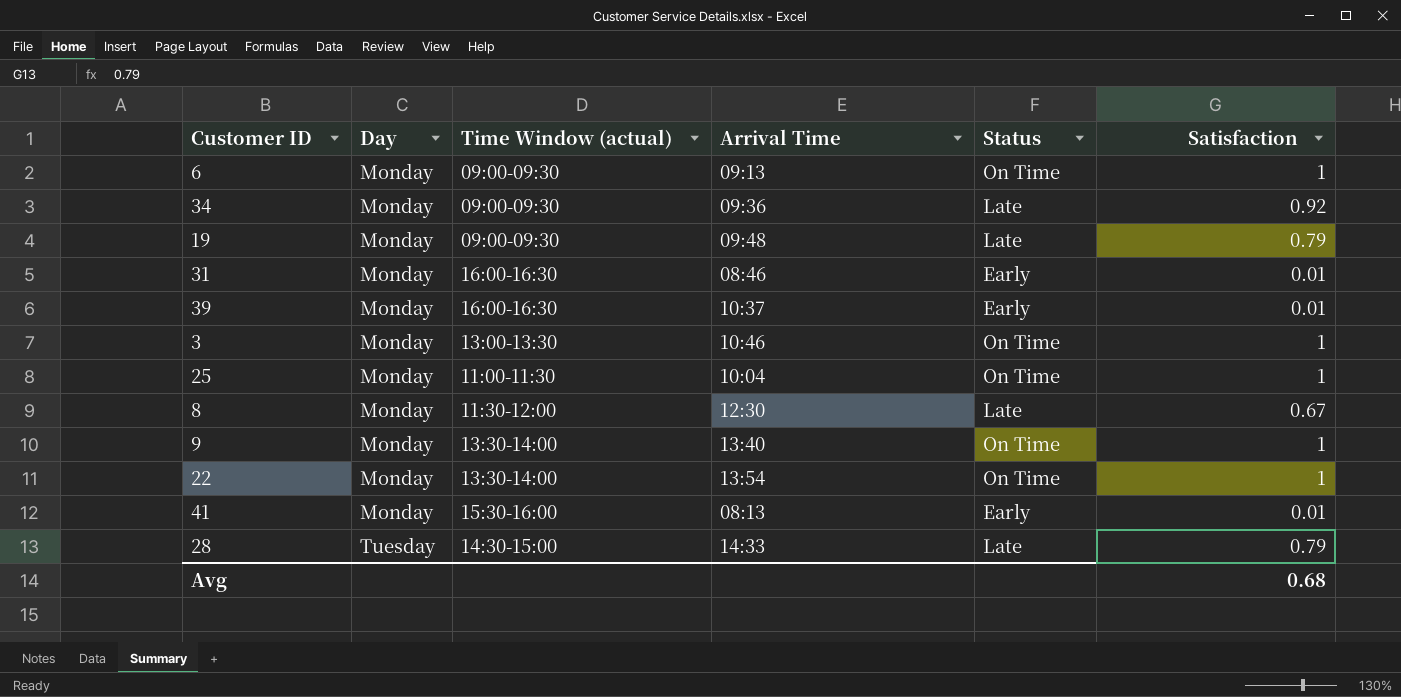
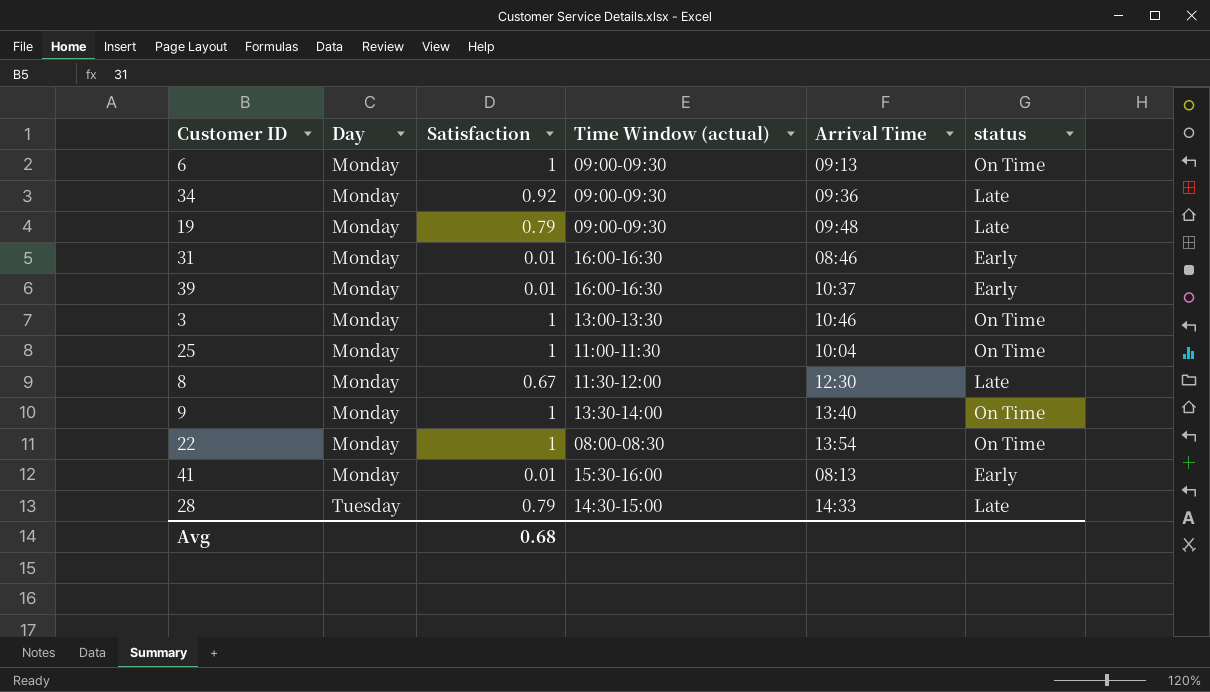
column Satisfaction | position: 6 -> 3
column name: Status -> status
22 | Time Window (actual): 13:30-14:00 -> 08:00-08:30

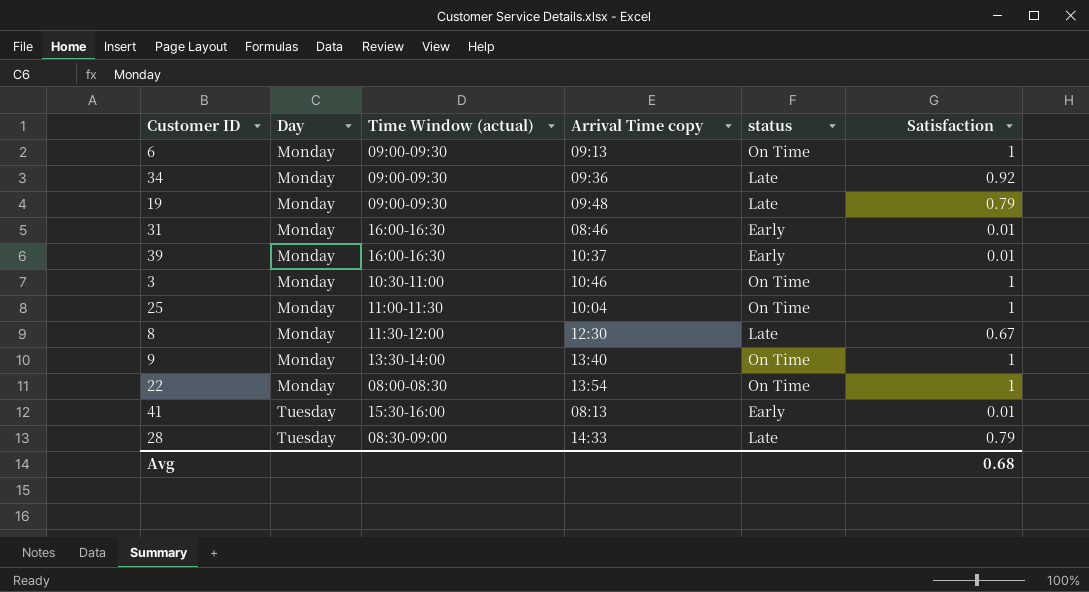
column name: Arrival Time -> Arrival Time copy
column Satisfaction | position: 3 -> 6
3 | Time Window (actual): 13:00-13:30 -> 10:30-11:00
41 | Day: Monday -> Tuesday
28 | Time Window (actual): 14:30-15:00 -> 08:30-09:00

